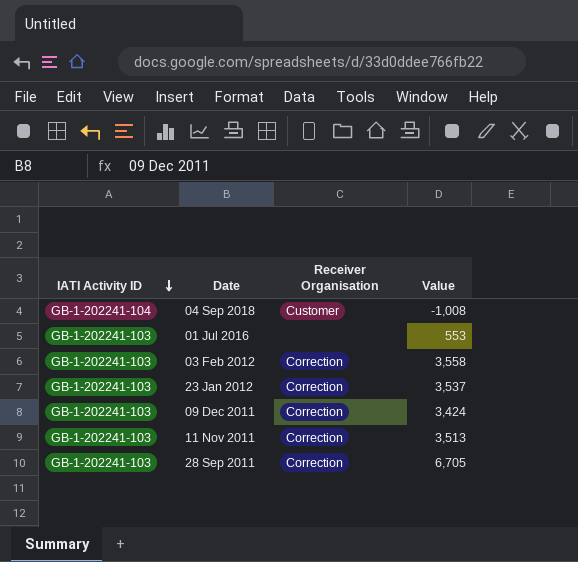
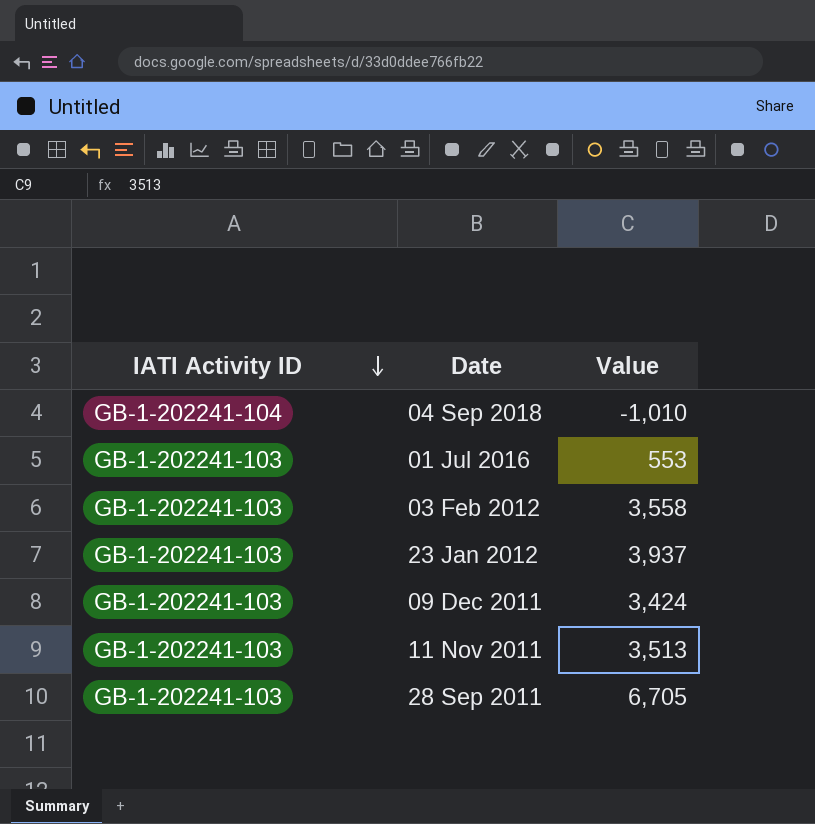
column Receiver Organisation | position: 3 -> none
04 Sep 2018 | Value: -1,008 -> -1,010
23 Jan 2012 | Value: 3,537 -> 3,937

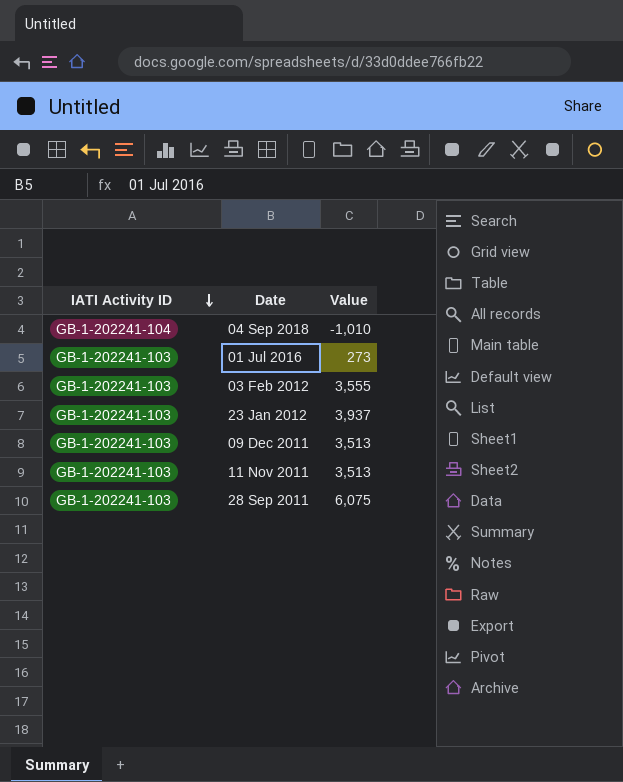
01 Jul 2016 | Value: 553 -> 273
03 Feb 2012 | Value: 3,558 -> 3,555
09 Dec 2011 | Value: 3,424 -> 3,513
28 Sep 2011 | Value: 6,705 -> 6,075

